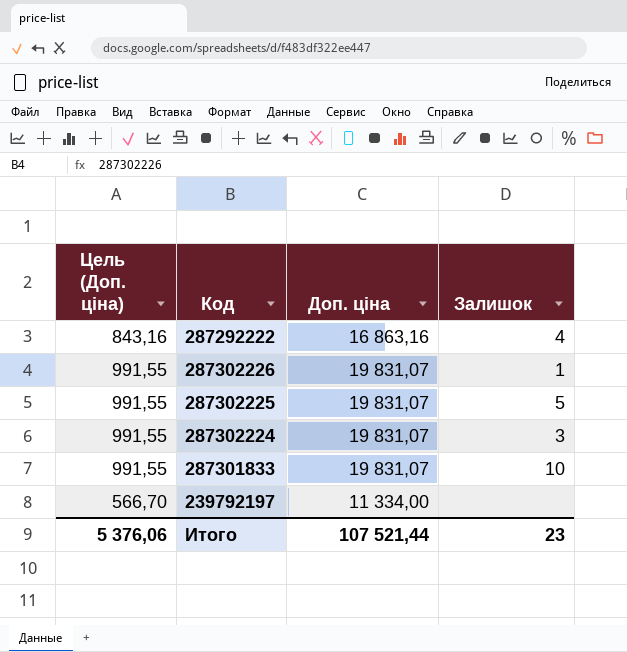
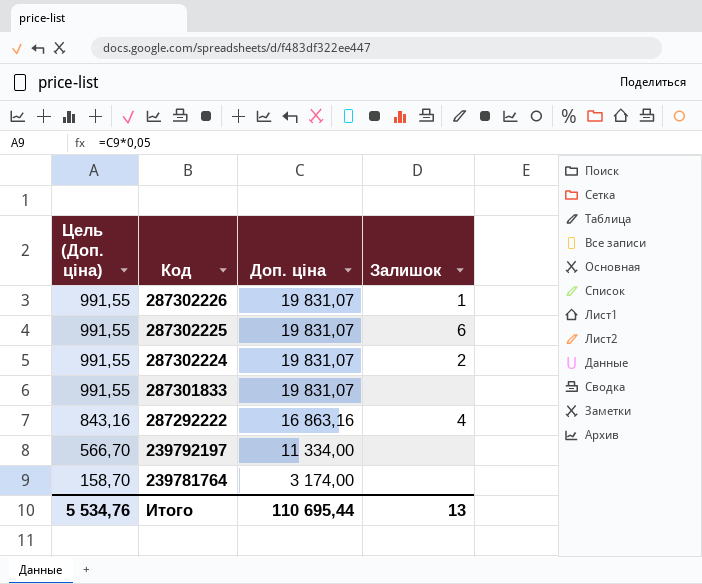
row order: none -> Цель (Доп. ціна) descending
287302225 | Залишок: 5 -> 6
287302224 | Залишок: 3 -> 2
287301833 | Залишок: 10 -> none
row 239781764: none -> 158,70 | 3 174,00 | none
Итого | Цель (Доп. ціна): 5 376,06 -> 5 534,76
Итого | Доп. ціна: 107 521,44 -> 110 695,44
Итого | Залишок: 23 -> 13

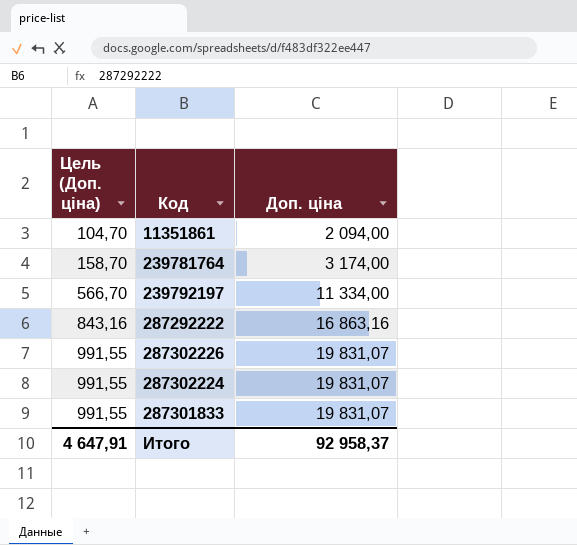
row order: Цель (Доп. ціна) descending -> Цель (Доп. ціна) ascending
column Залишок | position: 4 -> none
row 287302225: 991,55 | 19 831,07 | 6 -> none
row 11351861: none -> 104,70 | 2 094,00
Итого | Цель (Доп. ціна): 5 534,76 -> 4 647,91
Итого | Доп. ціна: 110 695,44 -> 92 958,37

